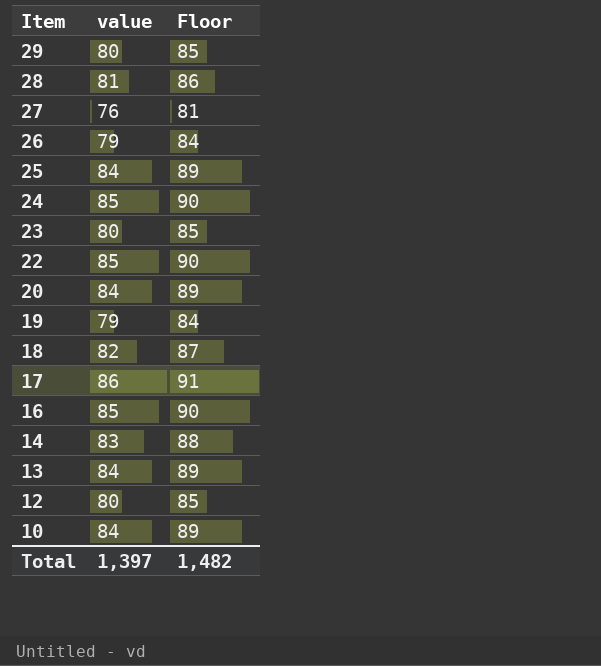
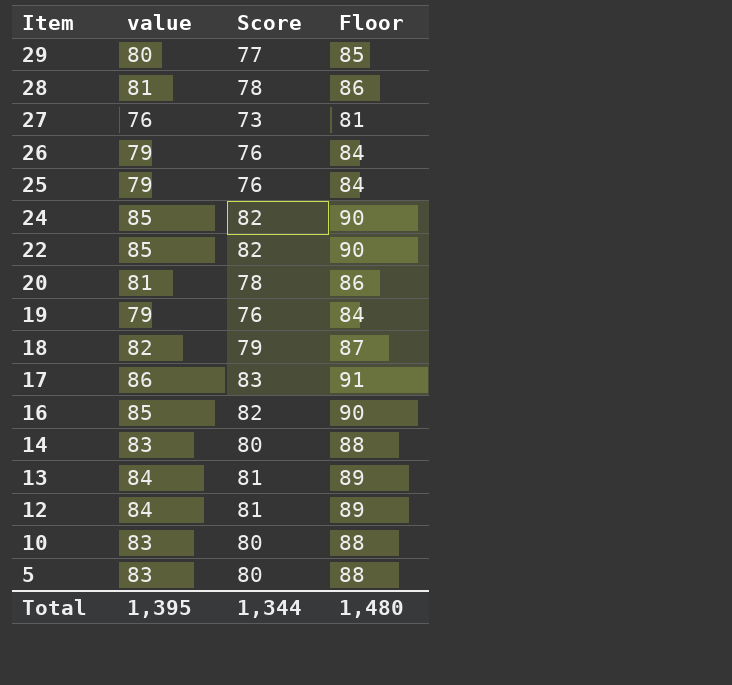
column Score | formula: none -> [value] - 3
row 23: 80 | 85 -> none
25 | value: 84 -> 79
25 | Floor: 89 -> 84
20 | value: 84 -> 81
20 | Floor: 89 -> 86
12 | value: 80 -> 84
12 | Floor: 85 -> 89
10 | value: 84 -> 83
10 | Floor: 89 -> 88
row 5: none -> 83 | 80 | 88
Total | value: 1,397 -> 1,395
Total | Floor: 1,482 -> 1,480

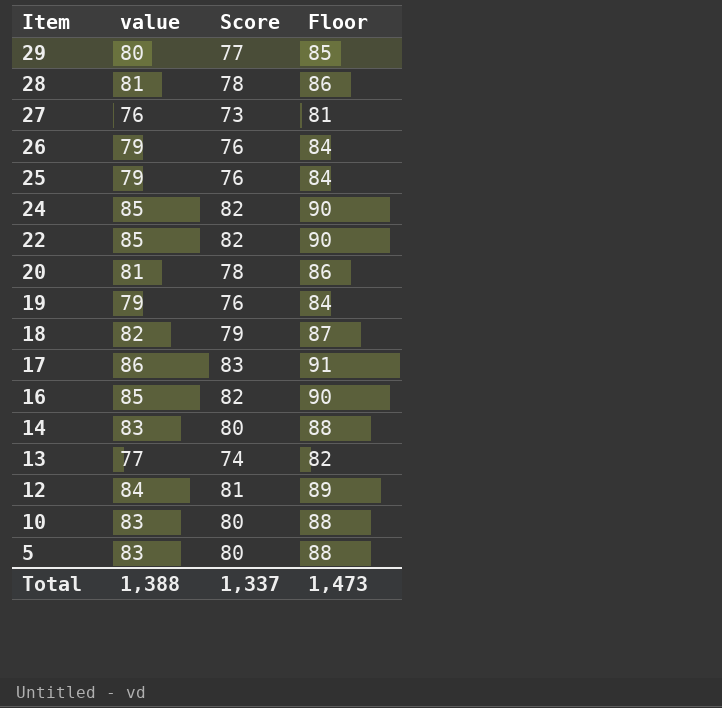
13 | value: 84 -> 77
13 | Score: 81 -> 74
13 | Floor: 89 -> 82
Total | value: 1,395 -> 1,388
Total | Score: 1,344 -> 1,337
Total | Floor: 1,480 -> 1,473

